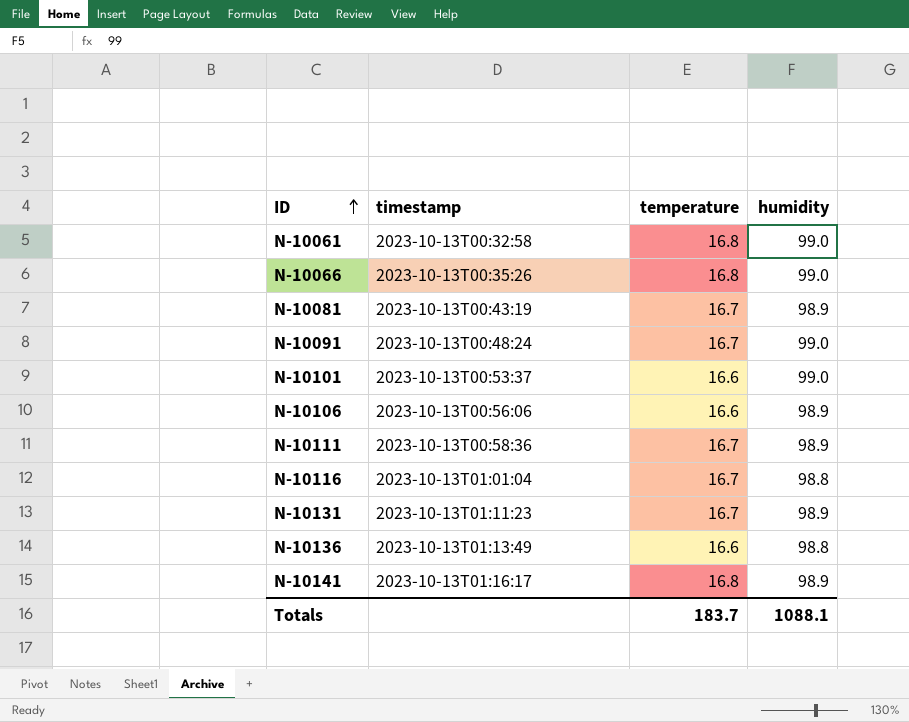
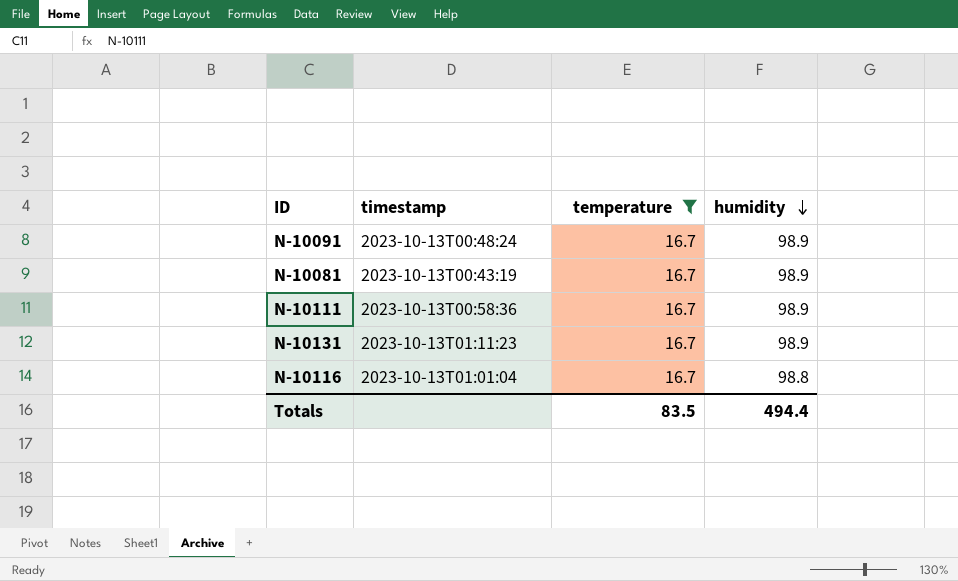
filter: none -> temperature = 16.7
row order: ID ascending -> humidity descending
N-10091 | humidity: 99.0 -> 98.9
Totals | temperature: 183.7 -> 83.5
Totals | humidity: 1088.1 -> 494.4

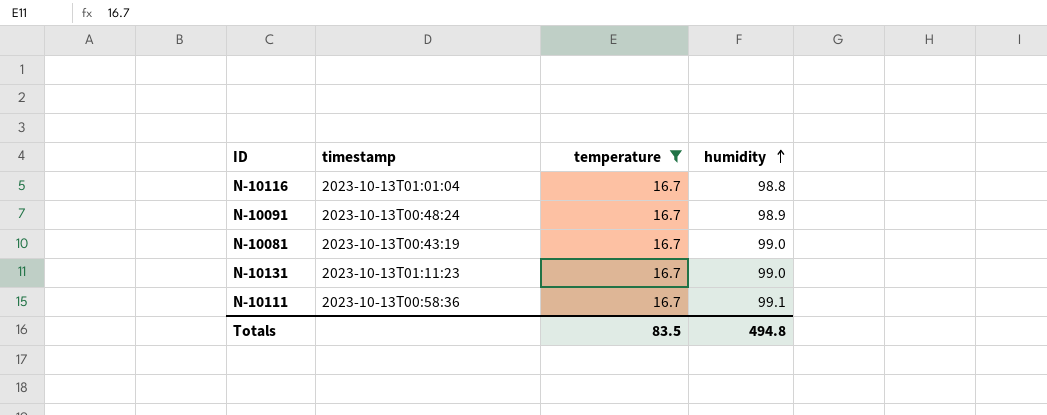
row order: humidity descending -> humidity ascending
N-10081 | humidity: 98.9 -> 99.0
N-10131 | humidity: 98.9 -> 99.0
N-10111 | humidity: 98.9 -> 99.1
Totals | humidity: 494.4 -> 494.8

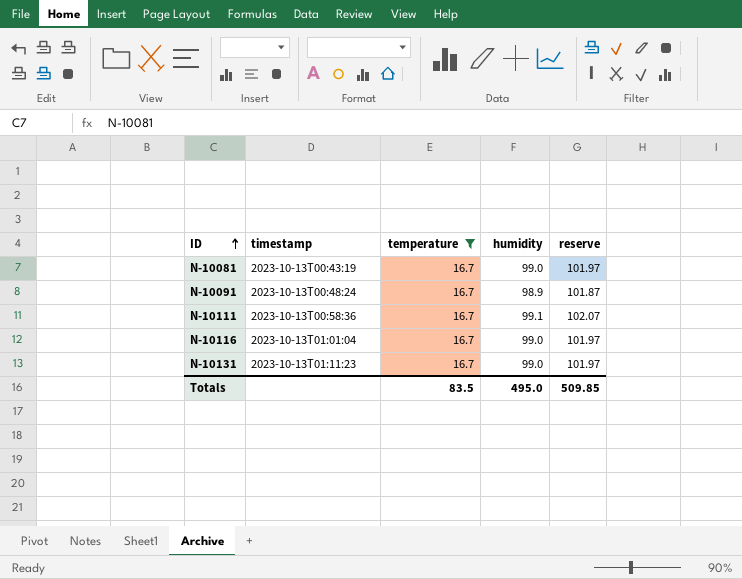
row order: humidity ascending -> ID ascending
column reserve | formula: none -> [humidity] * 1.03
N-10116 | humidity: 98.8 -> 99.0
Totals | humidity: 494.8 -> 495.0

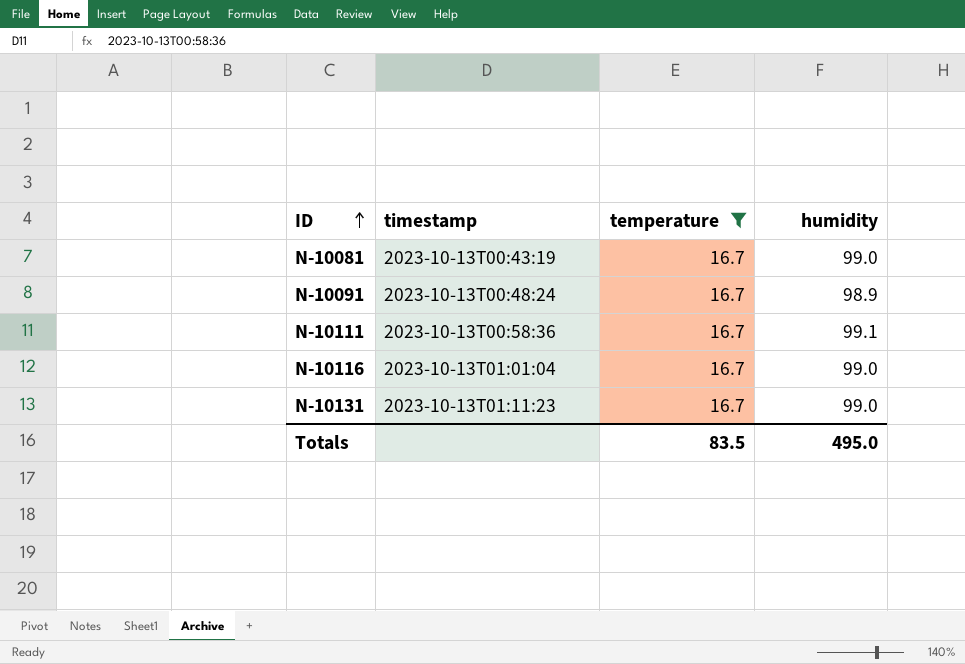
column reserve | formula: [humidity] * 1.03 -> none

